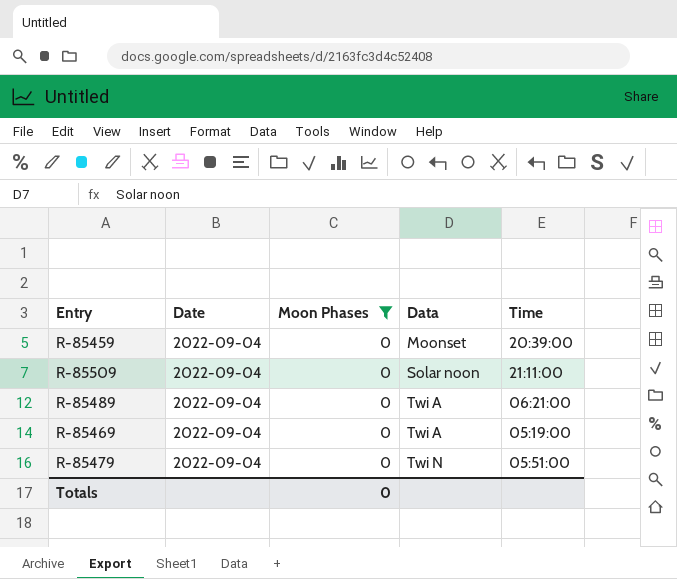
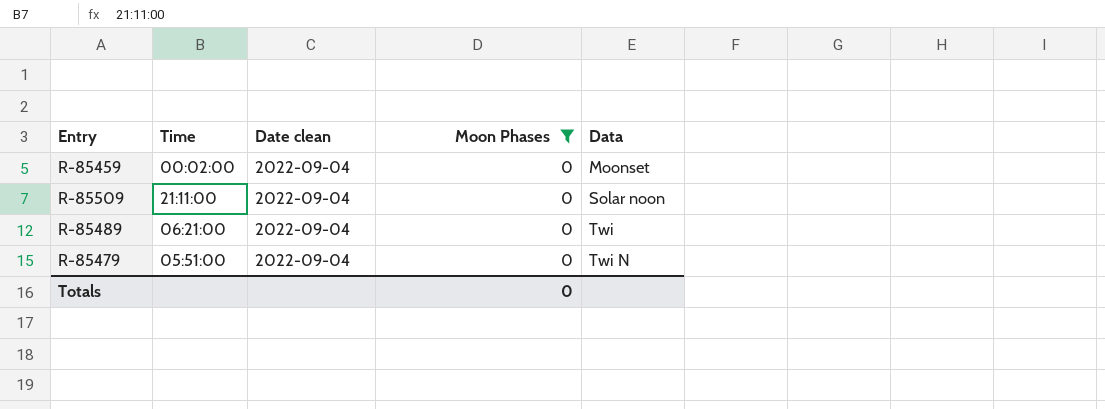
column Time | position: 5 -> 2
column name: Date -> Date clean
row R-85469: 2022-09-04 | 0 | Twi A | 05:19:00 -> none
R-85459 | Time: 20:39:00 -> 00:02:00
R-85489 | Data: Twi A -> Twi

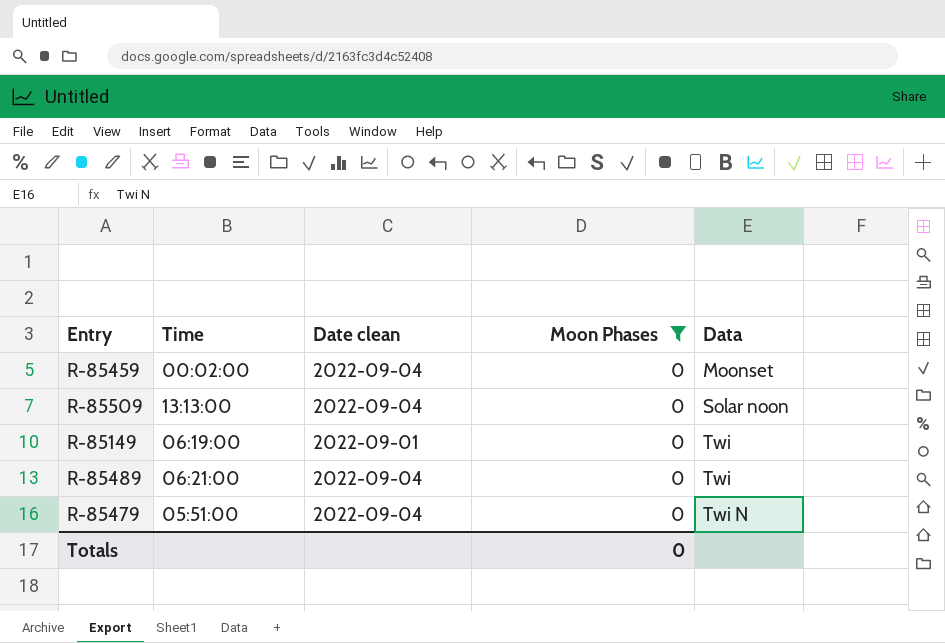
R-85509 | Time: 21:11:00 -> 13:13:00
row R-85149: none -> 06:19:00 | 2022-09-01 | 0 | Twi

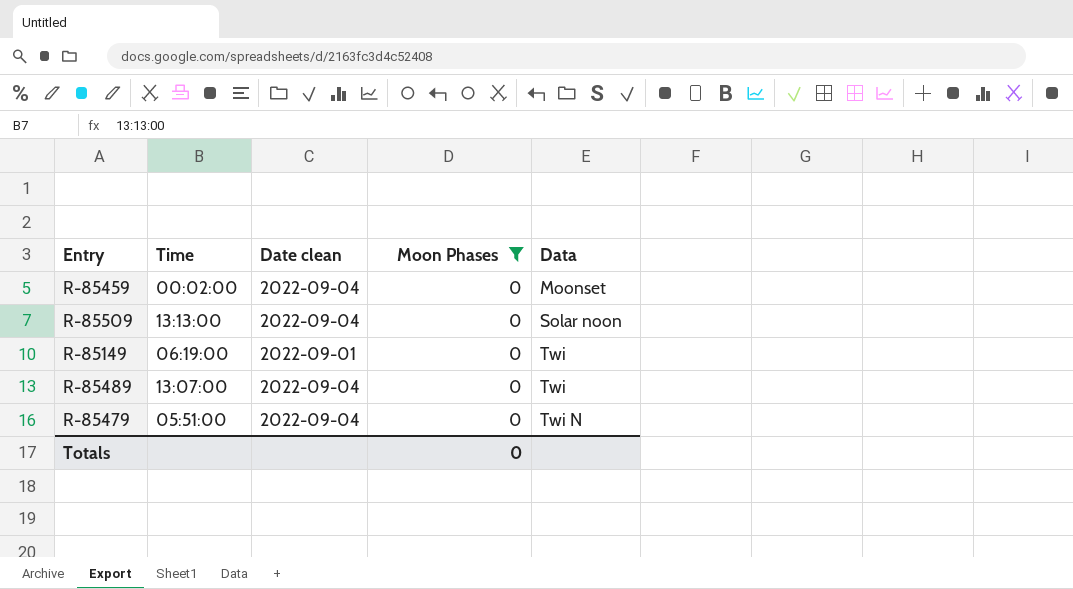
R-85489 | Time: 06:21:00 -> 13:07:00

